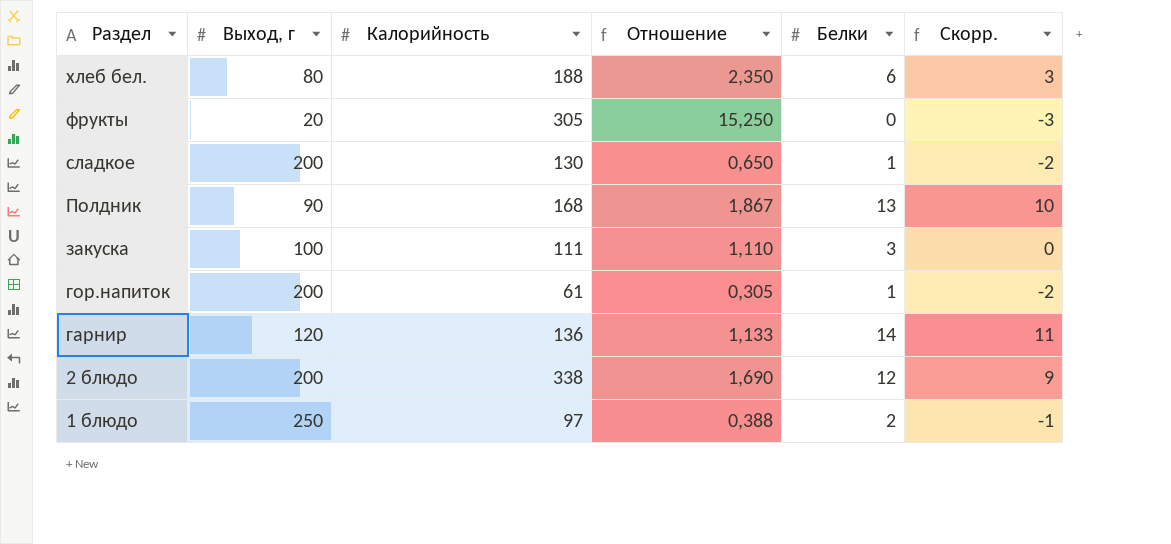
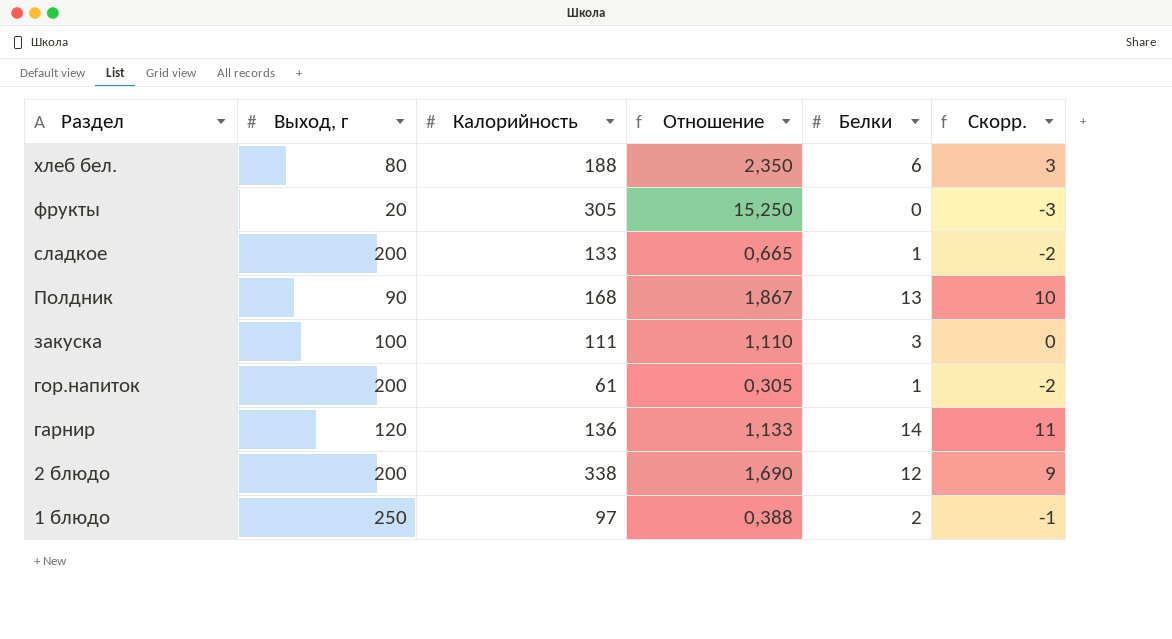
сладкое | Калорийность: 130 -> 133
сладкое | Отношение: 0,650 -> 0,665

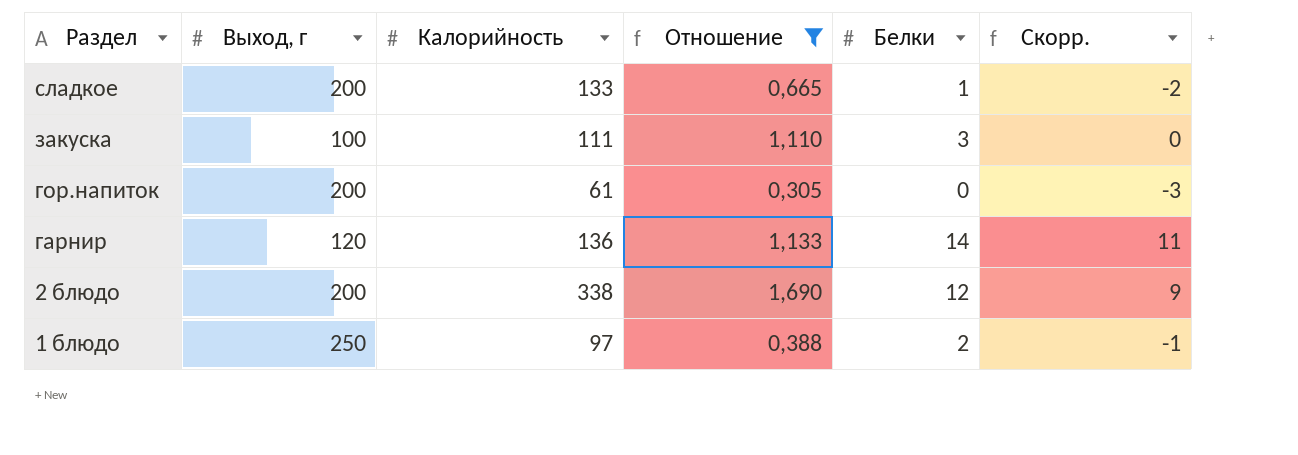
filter: none -> Отношение <= 1,690
гор.напиток | Белки: 1 -> 0
гор.напиток | Скорр.: -2 -> -3

